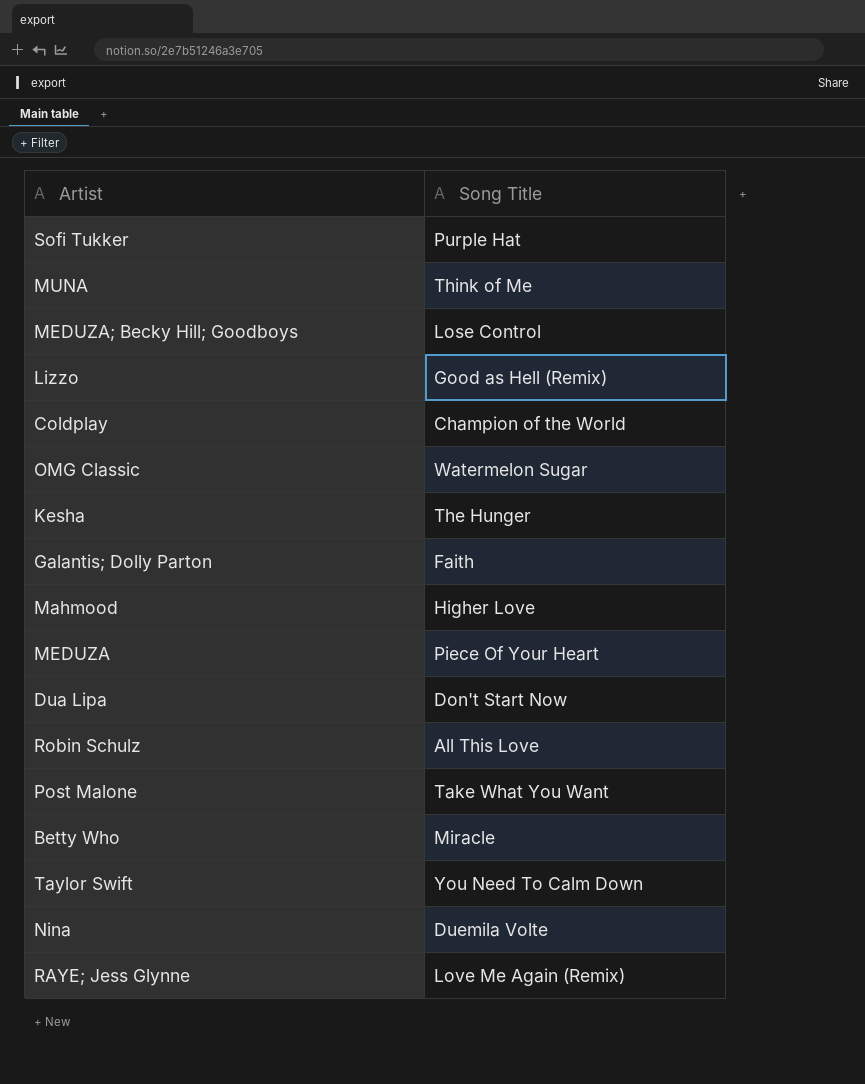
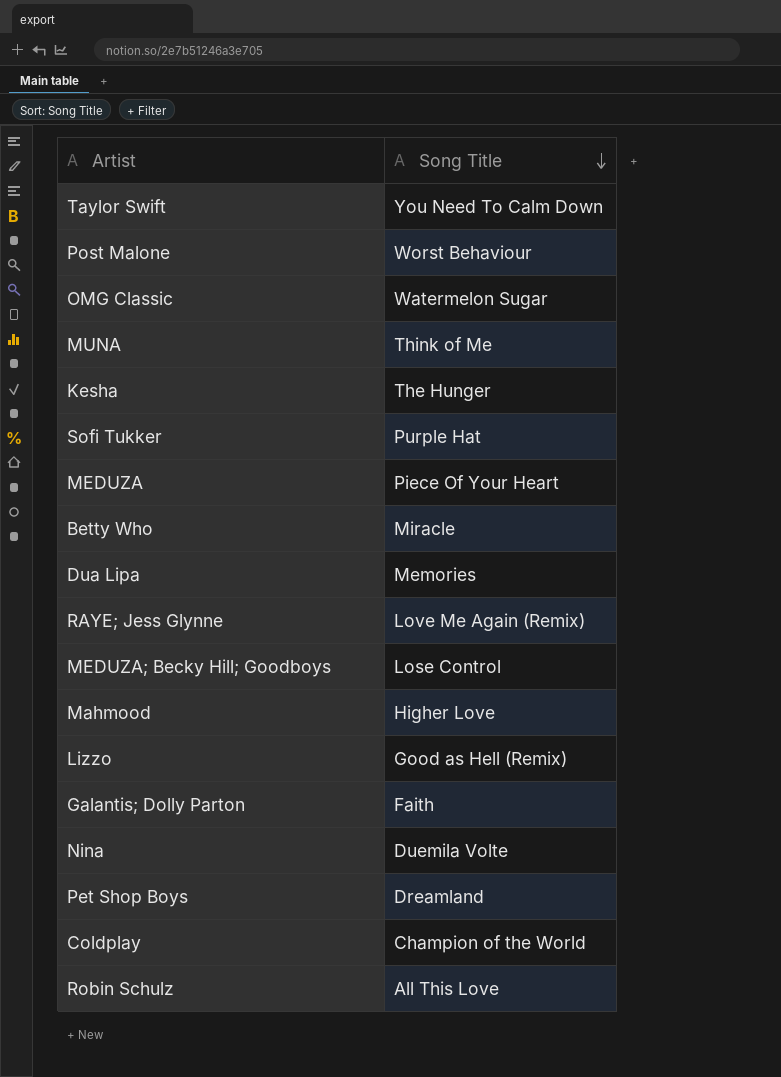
row order: none -> Song Title descending
Post Malone | Song Title: Take What You Want -> Worst Behaviour
Dua Lipa | Song Title: Don't Start Now -> Memories
row Pet Shop Boys: none -> Dreamland

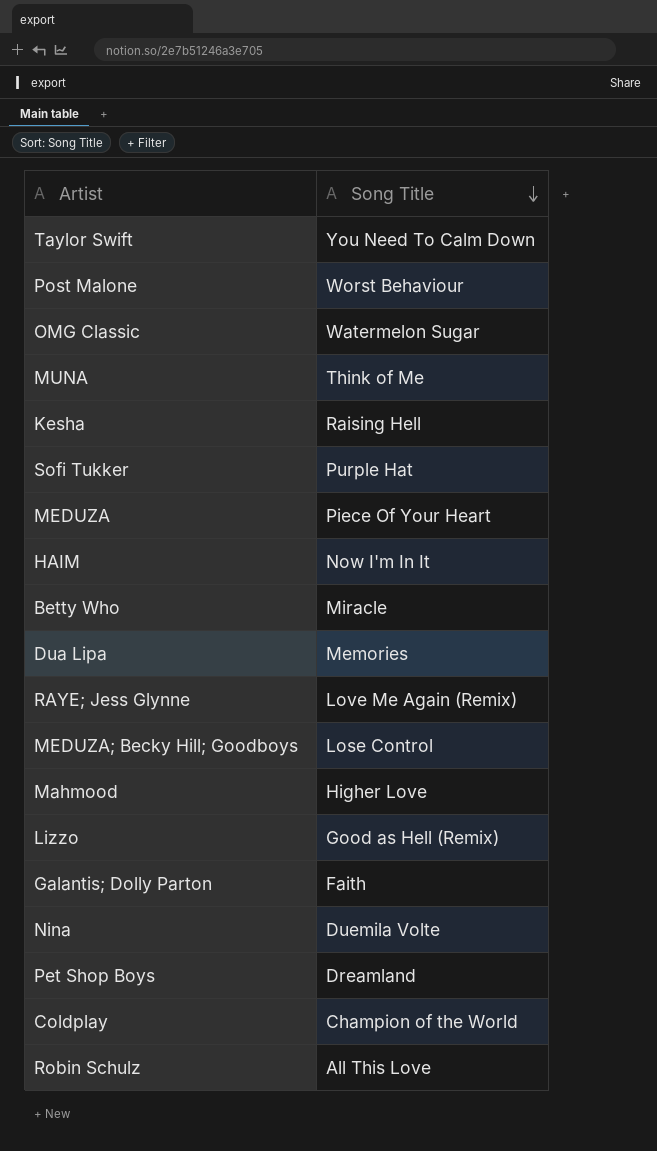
Kesha | Song Title: The Hunger -> Raising Hell
row HAIM: none -> Now I'm In It

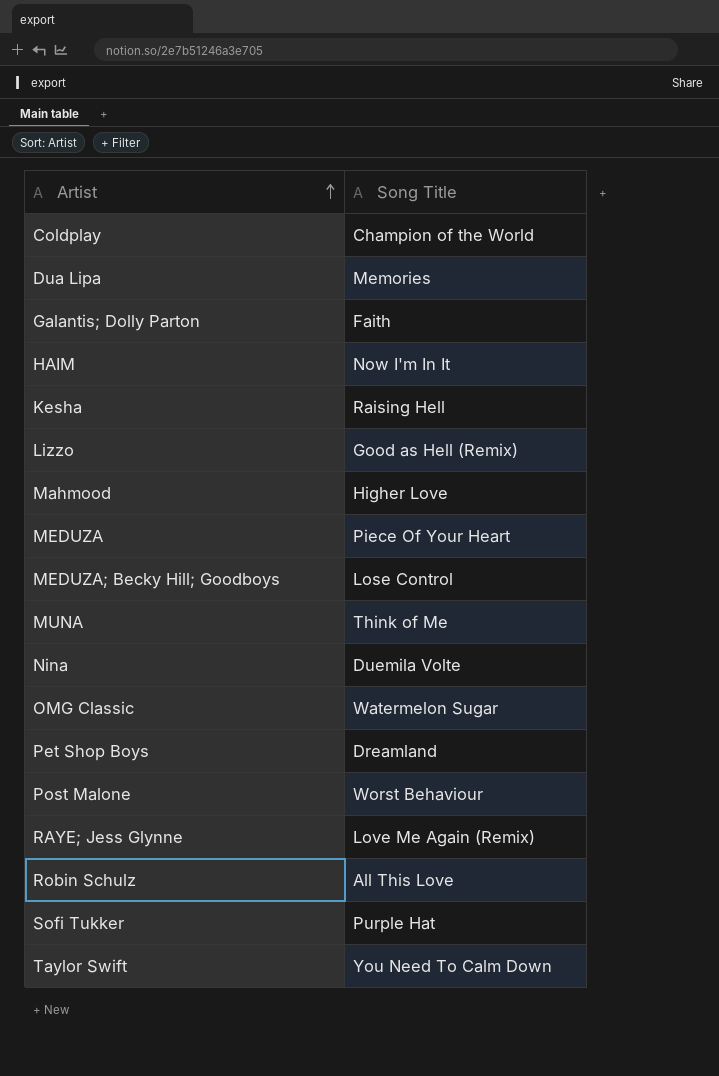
row order: Song Title descending -> Artist ascending
row Betty Who: Miracle -> none

